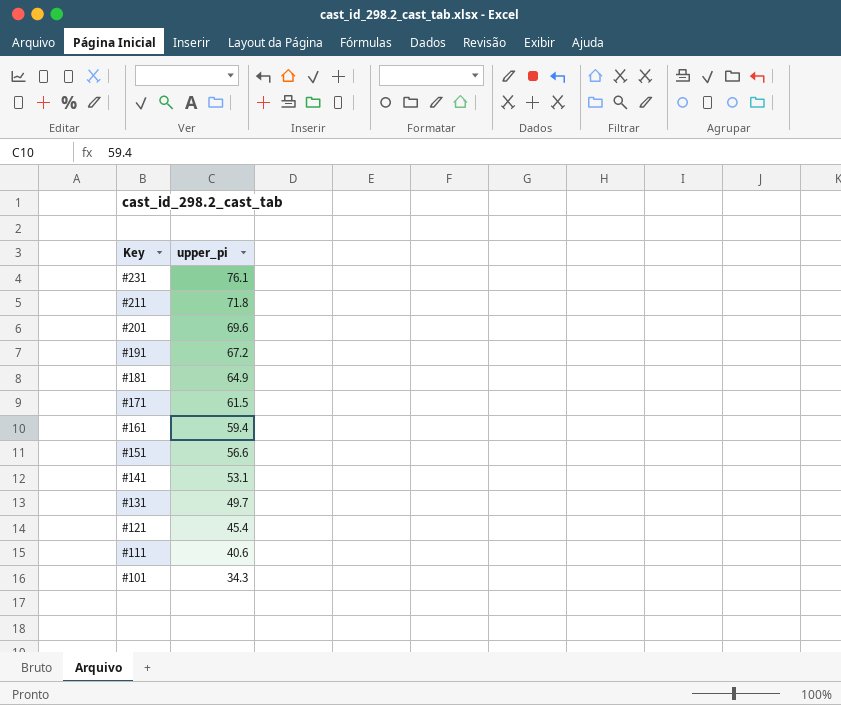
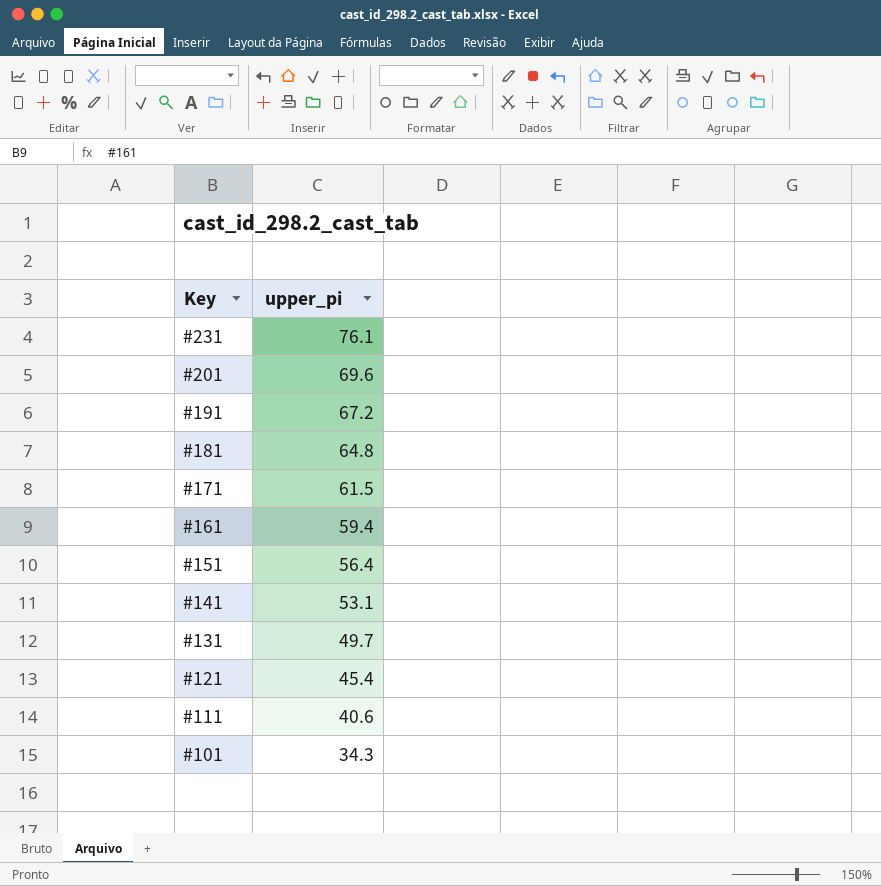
row #211: 71.8 -> none
#181 | upper_pi: 64.9 -> 64.8
#151 | upper_pi: 56.6 -> 56.4

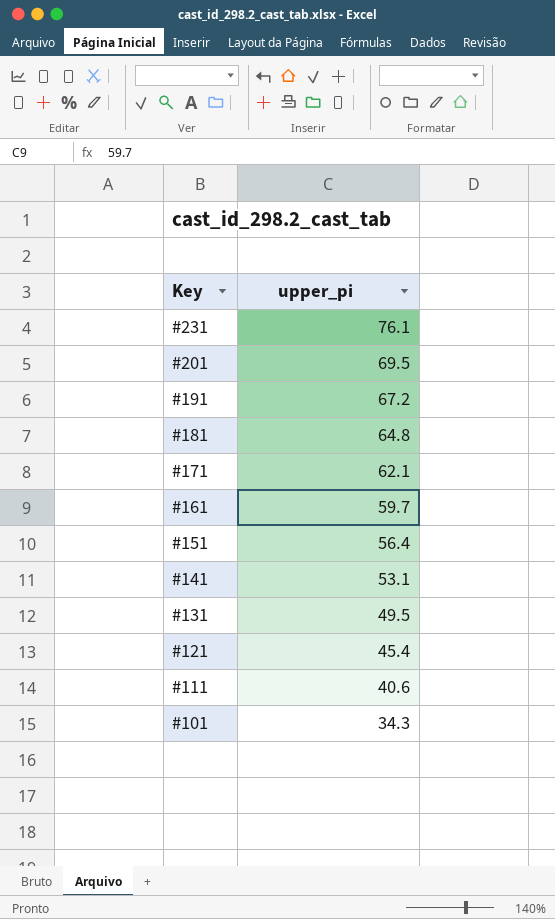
#201 | upper_pi: 69.6 -> 69.5
#171 | upper_pi: 61.5 -> 62.1
#161 | upper_pi: 59.4 -> 59.7
#131 | upper_pi: 49.7 -> 49.5

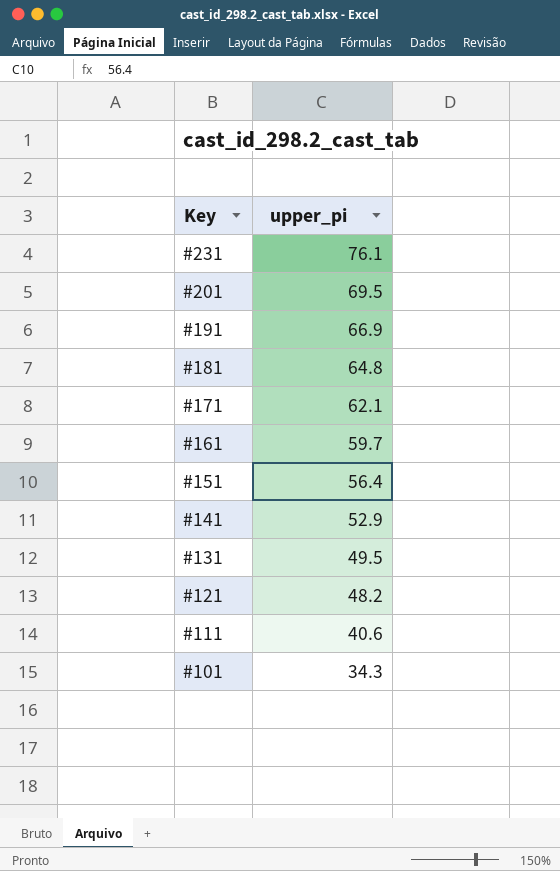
#191 | upper_pi: 67.2 -> 66.9
#141 | upper_pi: 53.1 -> 52.9
#121 | upper_pi: 45.4 -> 48.2

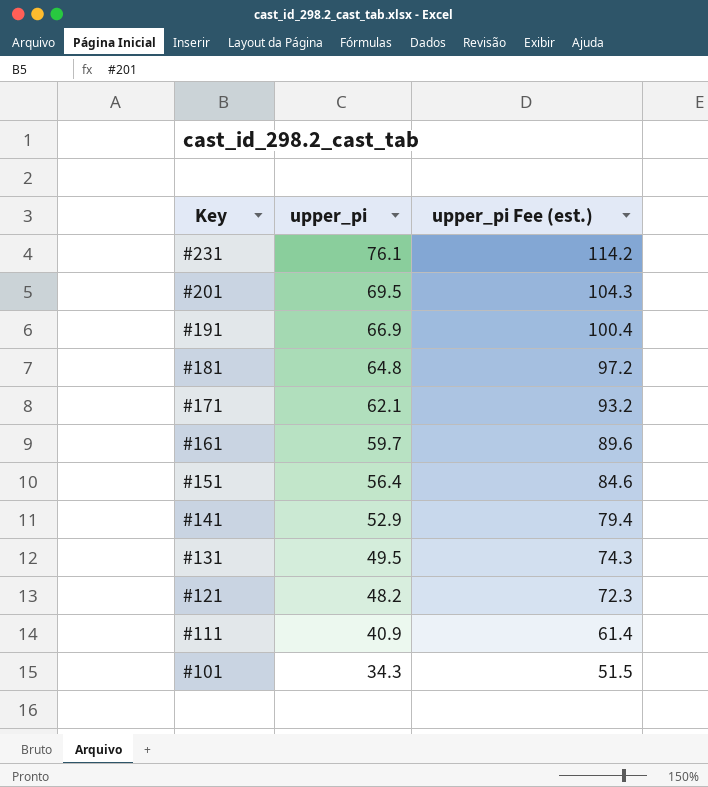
column upper_pi Fee (est.) | formula: none -> [upper_pi] * 1.5
#111 | upper_pi: 40.6 -> 40.9

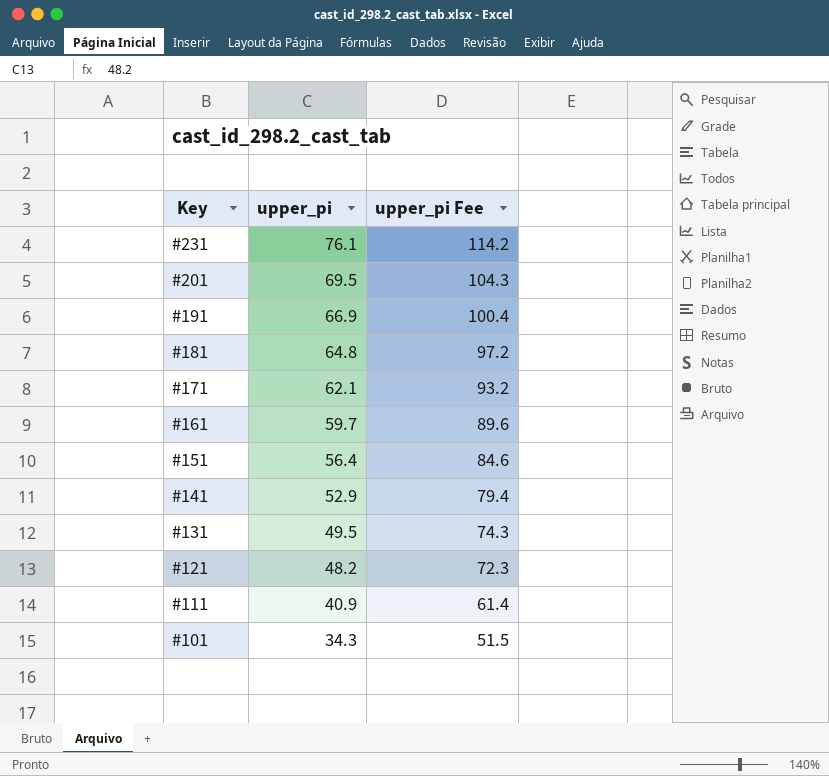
column name: upper_pi Fee (est.) -> upper_pi Fee

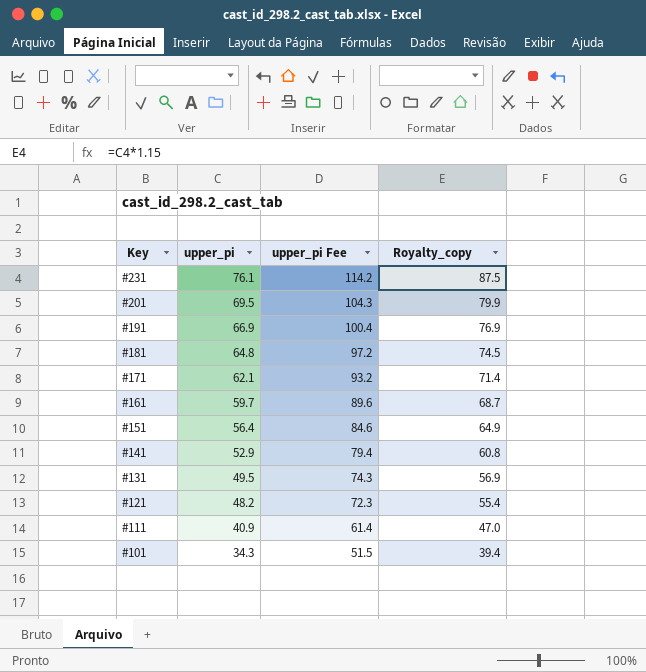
column Royalty_copy | formula: none -> [upper_pi] * 1.15

